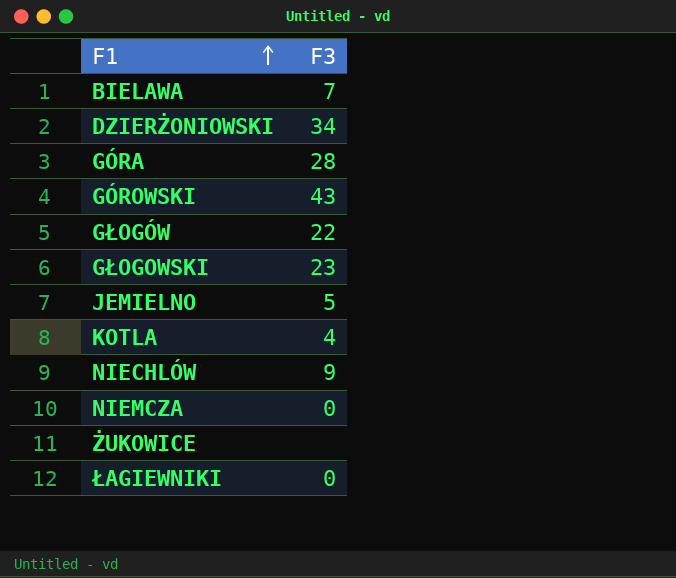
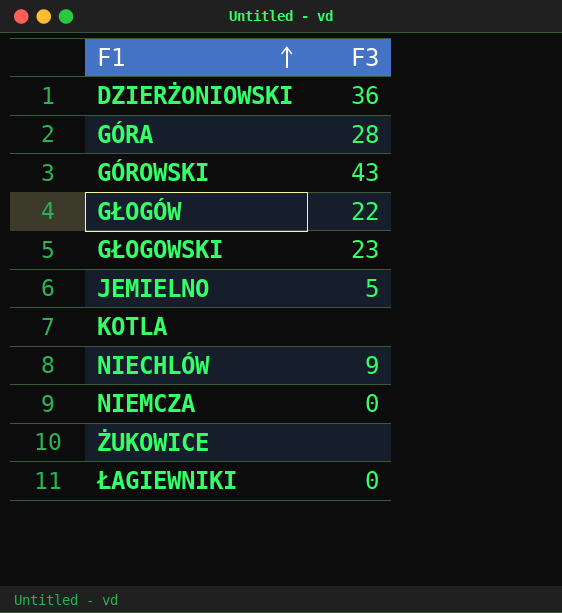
row BIELAWA: 7 -> none
DZIERŻONIOWSKI | F3: 34 -> 36
KOTLA | F3: 4 -> none

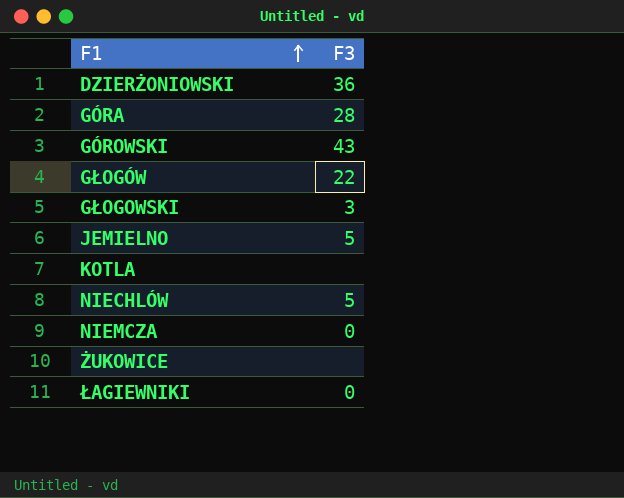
GŁOGOWSKI | F3: 23 -> 3
NIECHLÓW | F3: 9 -> 5

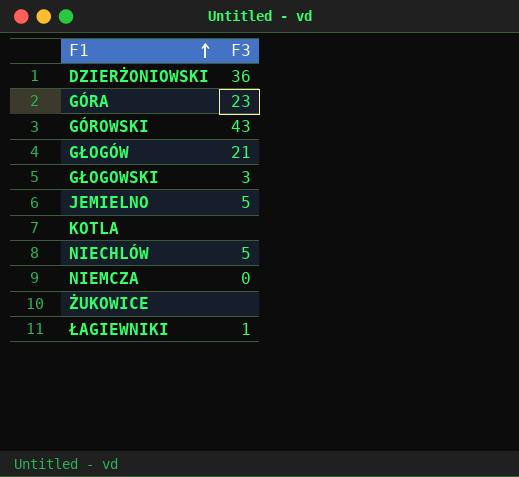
GÓRA | F3: 28 -> 23
GŁOGÓW | F3: 22 -> 21
ŁAGIEWNIKI | F3: 0 -> 1

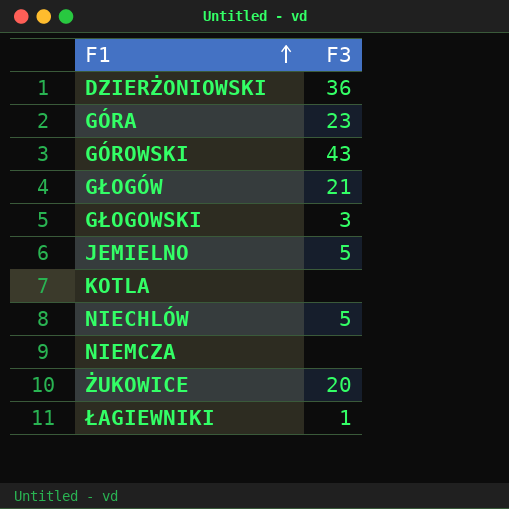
NIEMCZA | F3: 0 -> none
ŻUKOWICE | F3: none -> 20

